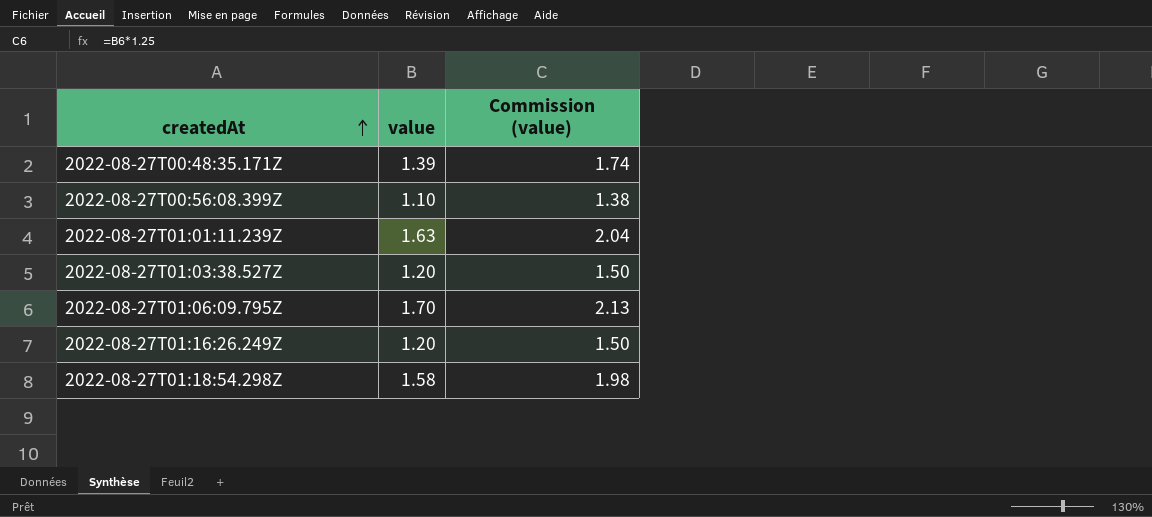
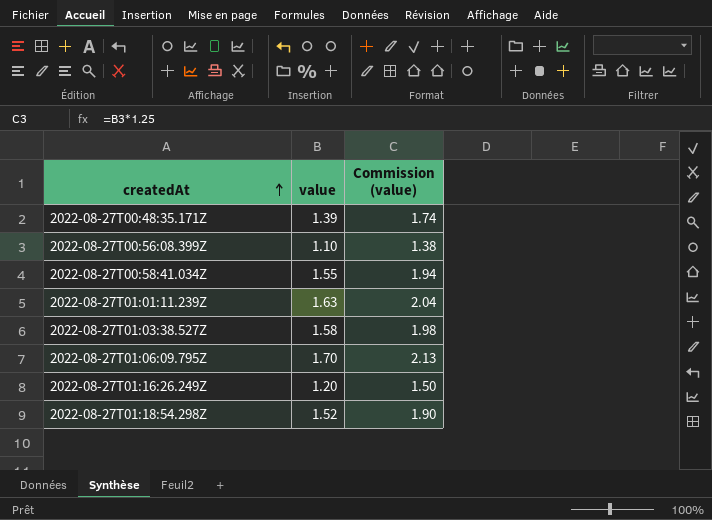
row 2022-08-27T00:58:41.034Z: none -> 1.55 | 1.94
2022-08-27T01:03:38.527Z | value: 1.20 -> 1.58
2022-08-27T01:03:38.527Z | Commission (value): 1.50 -> 1.98
2022-08-27T01:18:54.298Z | value: 1.58 -> 1.52
2022-08-27T01:18:54.298Z | Commission (value): 1.98 -> 1.90

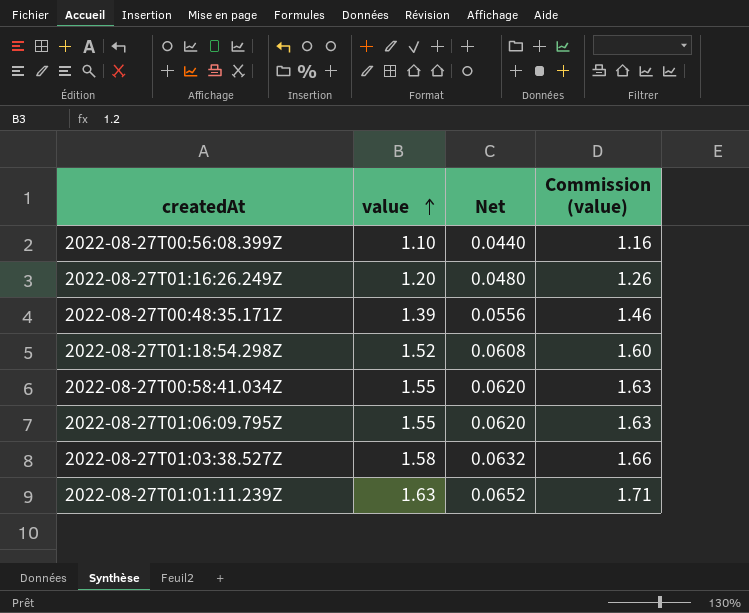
row order: createdAt ascending -> value ascending
column Net | formula: none -> [value] * 0.04
column Commission (value) | formula: [value] * 1.25 -> [value] * 1.05
2022-08-27T01:06:09.795Z | value: 1.70 -> 1.55

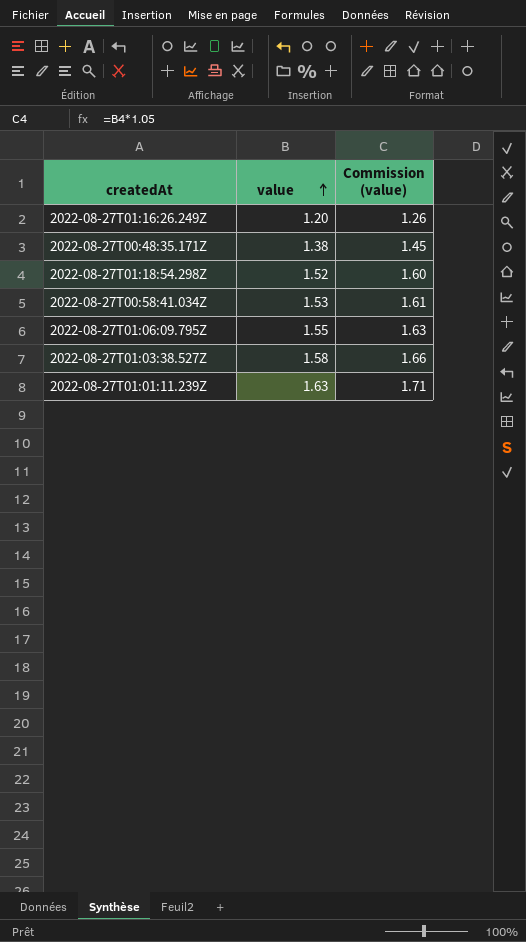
column Net | formula: [value] * 0.04 -> none
row 2022-08-27T00:56:08.399Z: 1.10 | 0.0440 | 1.16 -> none
2022-08-27T00:48:35.171Z | value: 1.39 -> 1.38
2022-08-27T00:48:35.171Z | Commission (value): 1.46 -> 1.45
2022-08-27T00:58:41.034Z | value: 1.55 -> 1.53
2022-08-27T00:58:41.034Z | Commission (value): 1.63 -> 1.61

